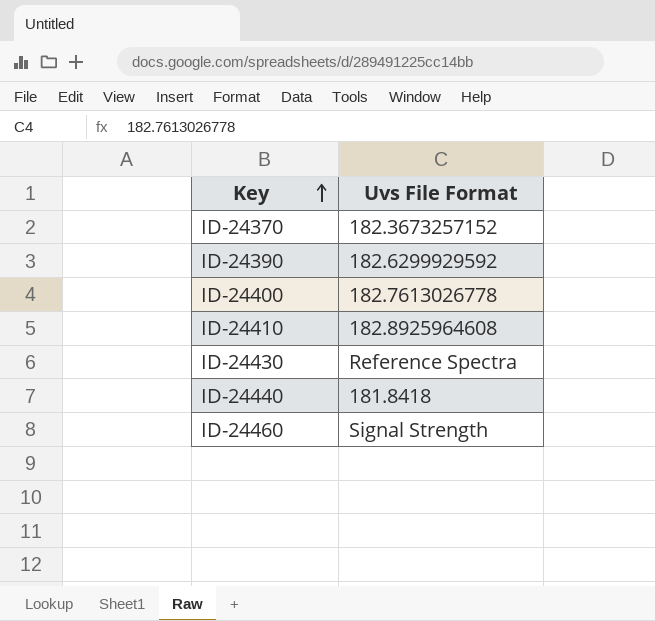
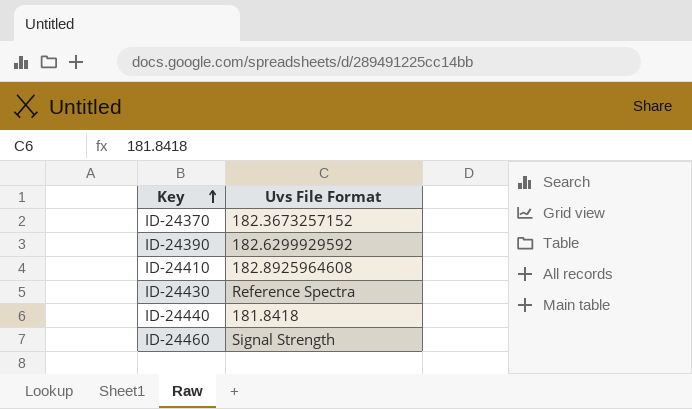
row ID-24400: 182.7613026778 -> none

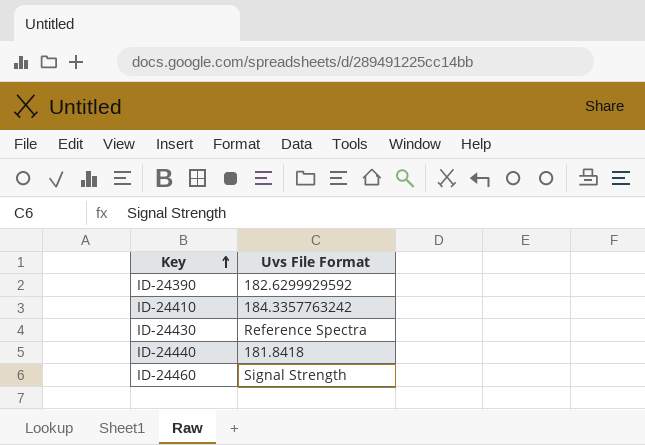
row ID-24370: 182.3673257152 -> none
ID-24410 | Uvs File Format: 182.8925964608 -> 184.3357763242

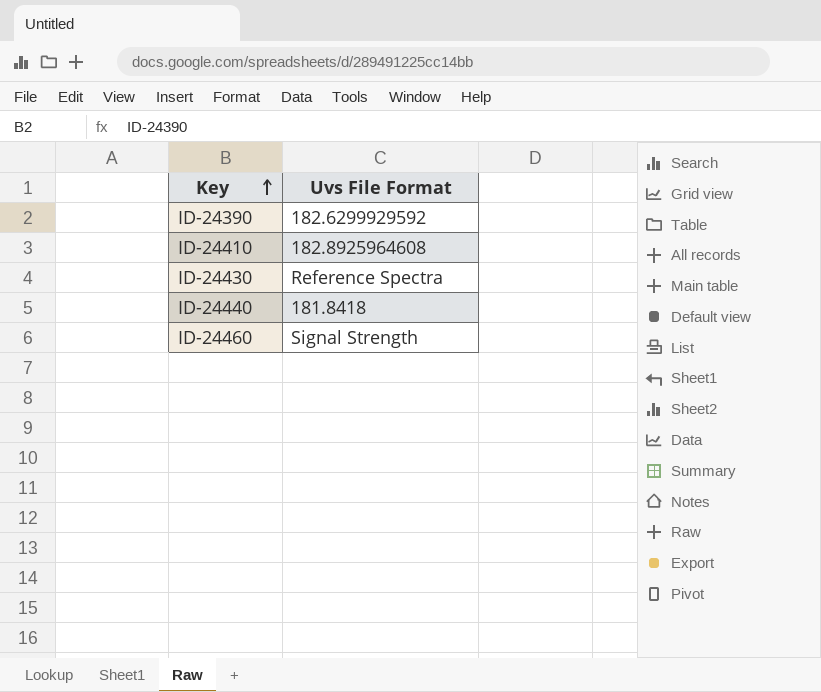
ID-24410 | Uvs File Format: 184.3357763242 -> 182.8925964608

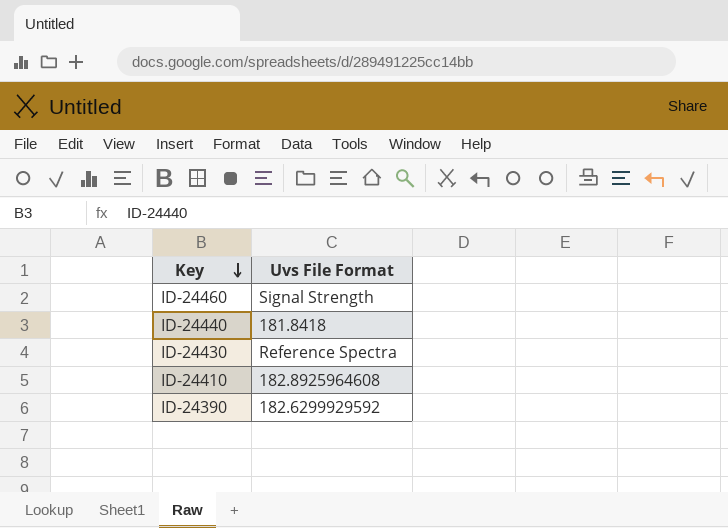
row order: Key ascending -> Key descending

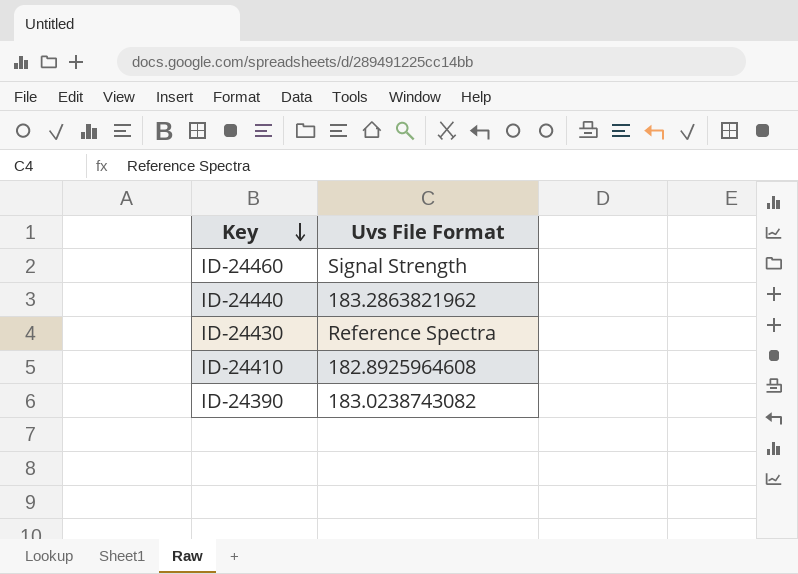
ID-24440 | Uvs File Format: 181.8418 -> 183.2863821962
ID-24390 | Uvs File Format: 182.6299929592 -> 183.0238743082

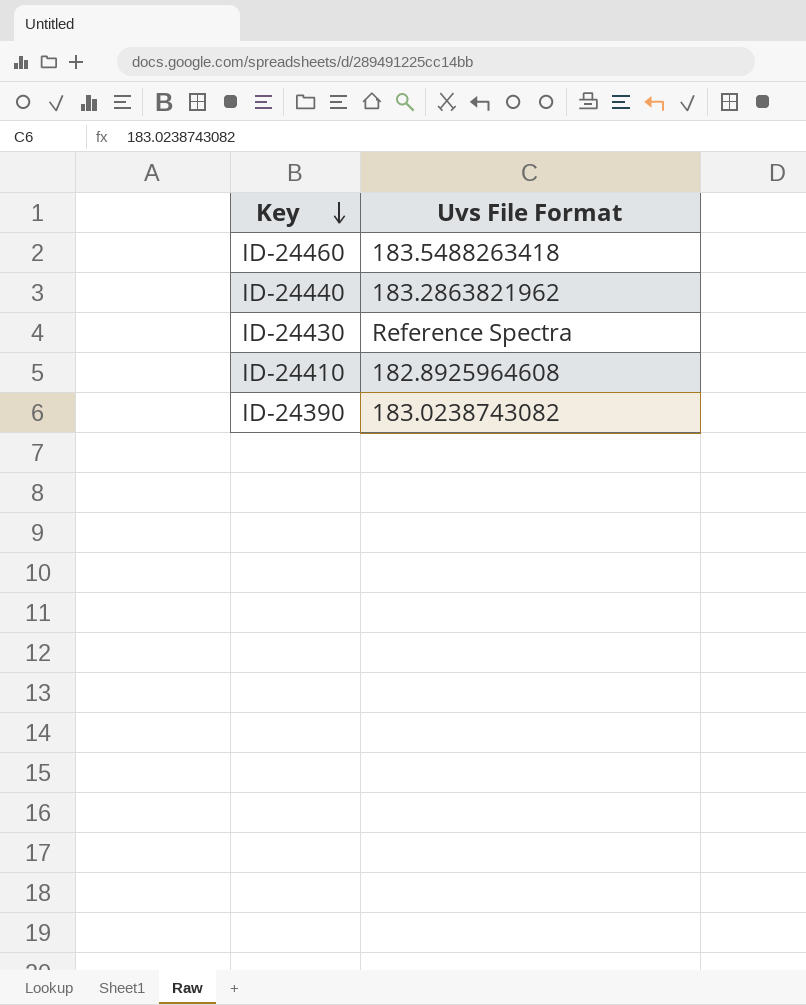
ID-24460 | Uvs File Format: Signal Strength -> 183.5488263418

